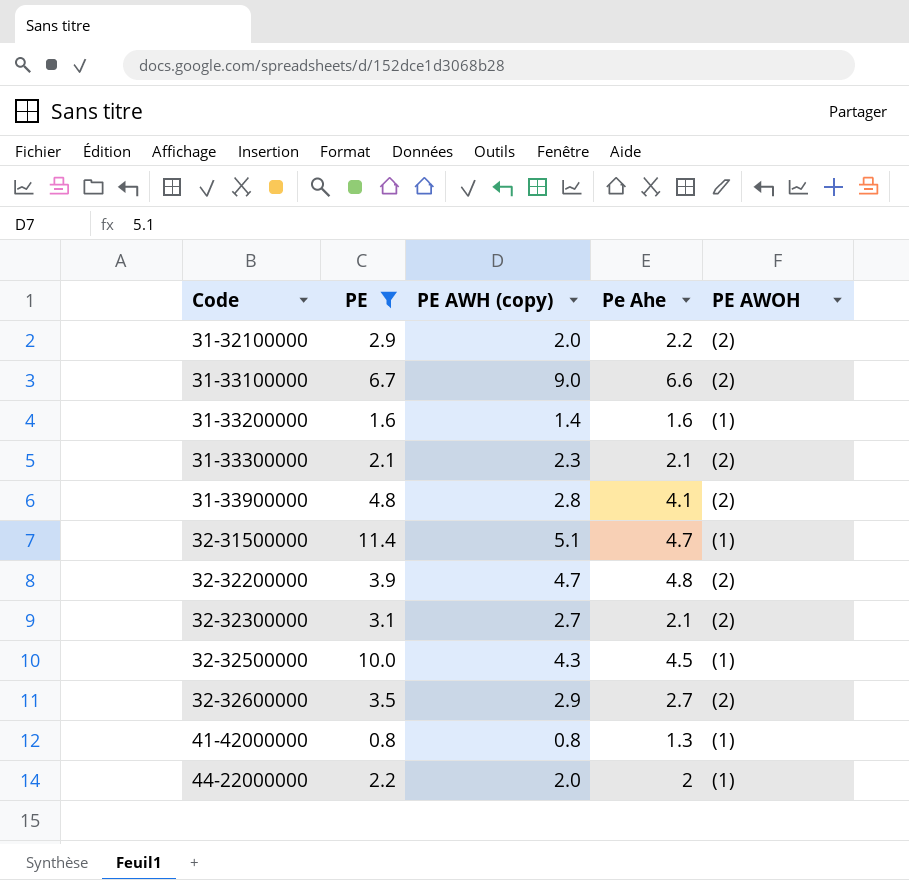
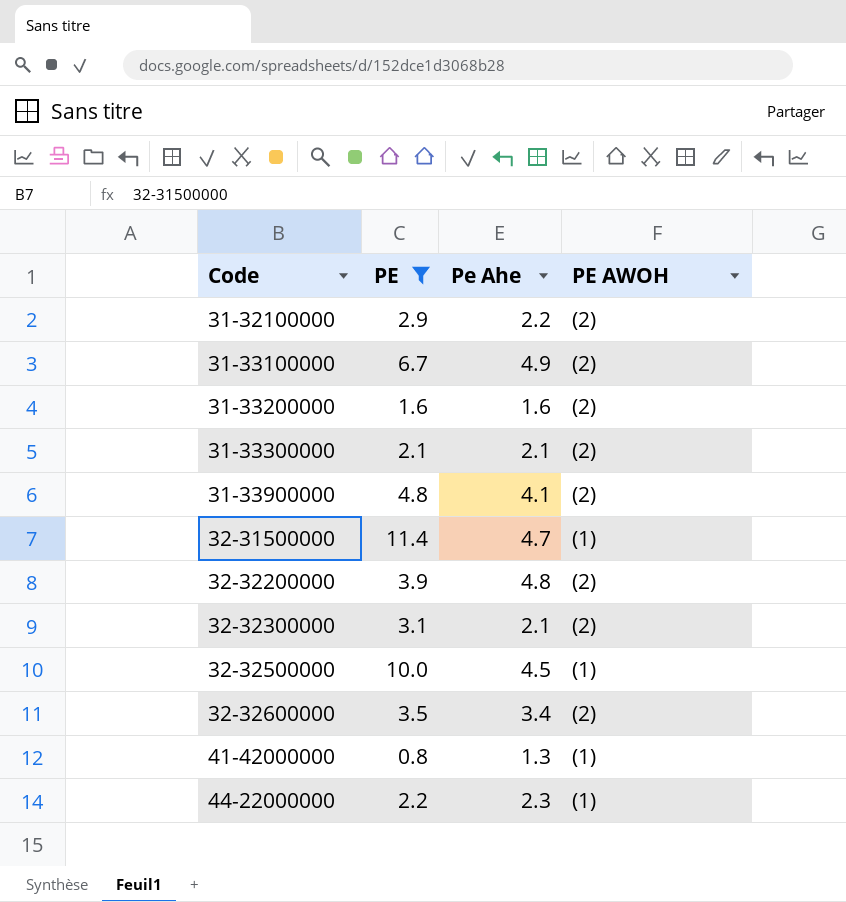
column PE AWH (copy) | position: 3 -> none
31-33100000 | Pe Ahe: 6.6 -> 4.9
31-33200000 | PE AWOH: (1) -> (2)
32-32600000 | Pe Ahe: 2.7 -> 3.4
44-22000000 | Pe Ahe: 2 -> 2.3

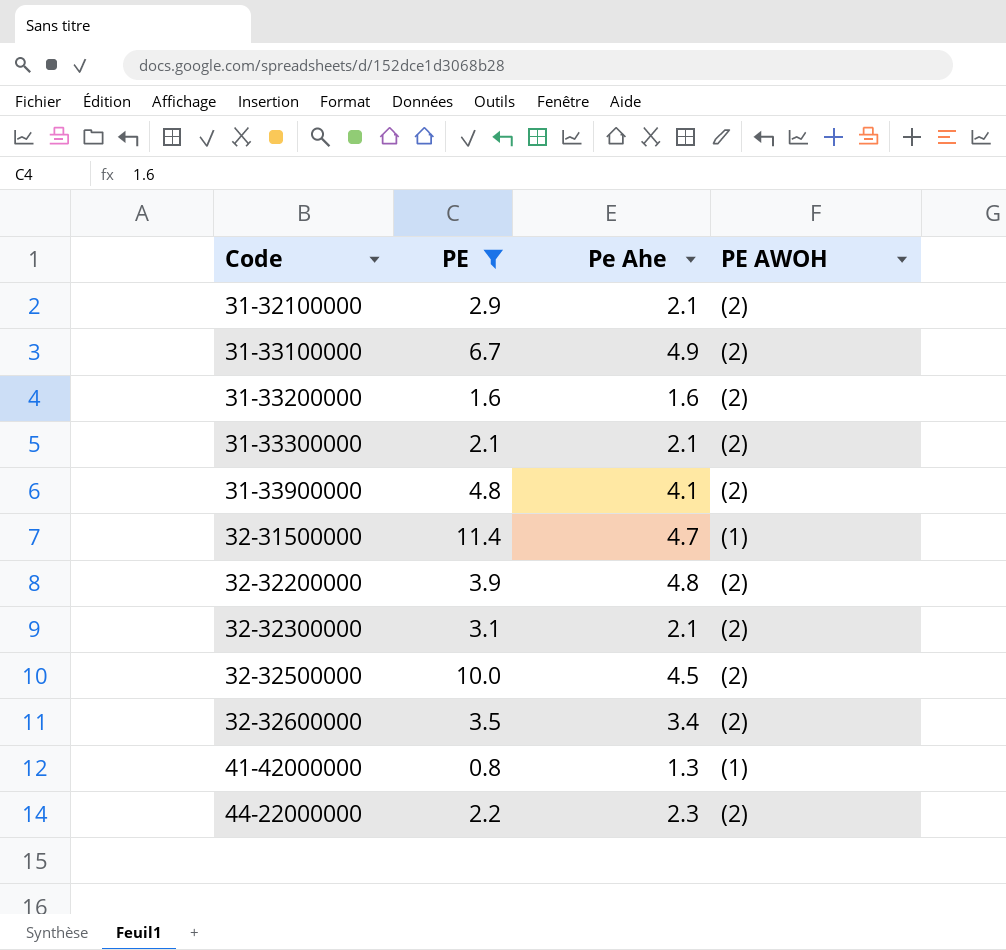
31-32100000 | Pe Ahe: 2.2 -> 2.1
32-32500000 | PE AWOH: (1) -> (2)
44-22000000 | PE AWOH: (1) -> (2)

